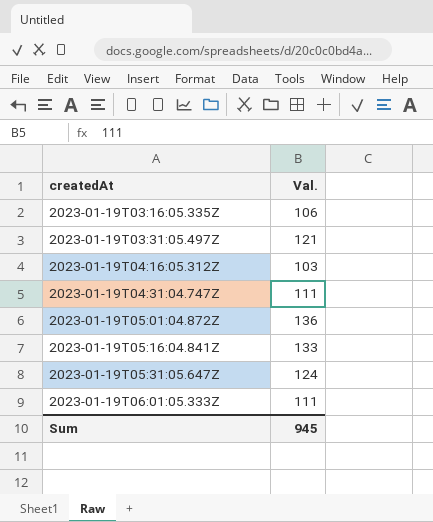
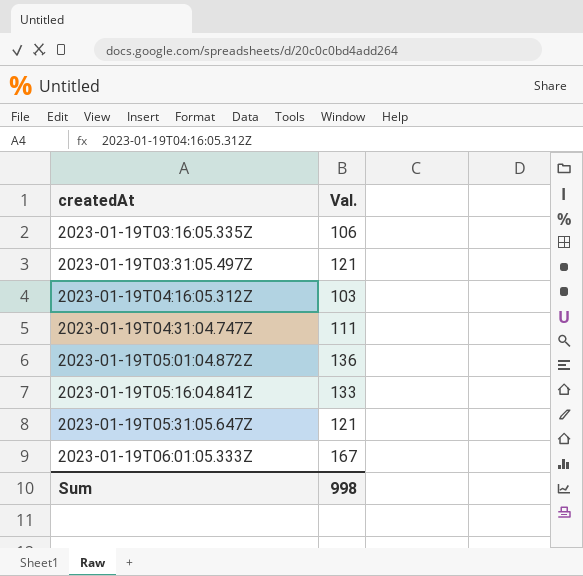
2023-01-19T05:31:05.647Z | Val.: 124 -> 121
2023-01-19T06:01:05.333Z | Val.: 111 -> 167
Sum | Val.: 945 -> 998

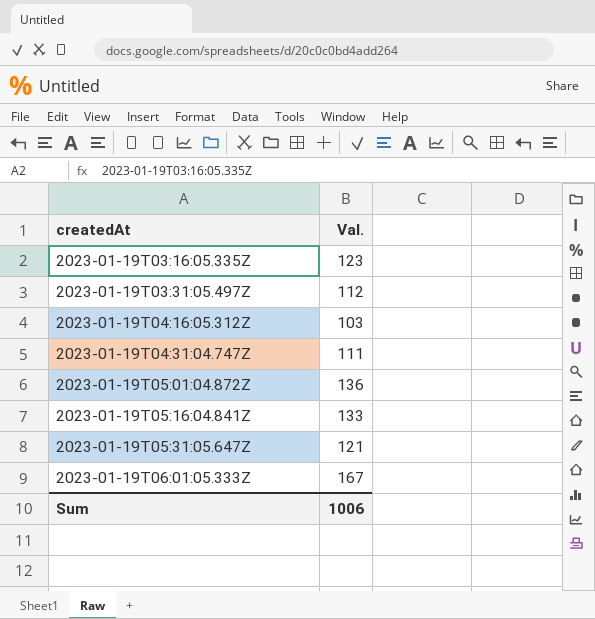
2023-01-19T03:16:05.335Z | Val.: 106 -> 123
2023-01-19T03:31:05.497Z | Val.: 121 -> 112
Sum | Val.: 998 -> 1006

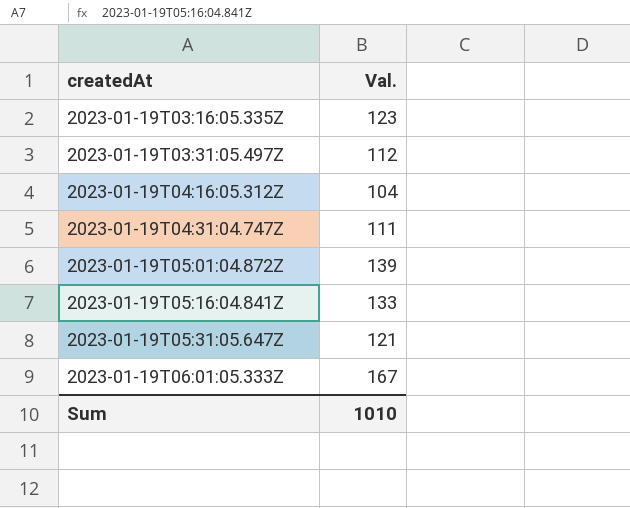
2023-01-19T04:16:05.312Z | Val.: 103 -> 104
2023-01-19T05:01:04.872Z | Val.: 136 -> 139
Sum | Val.: 1006 -> 1010

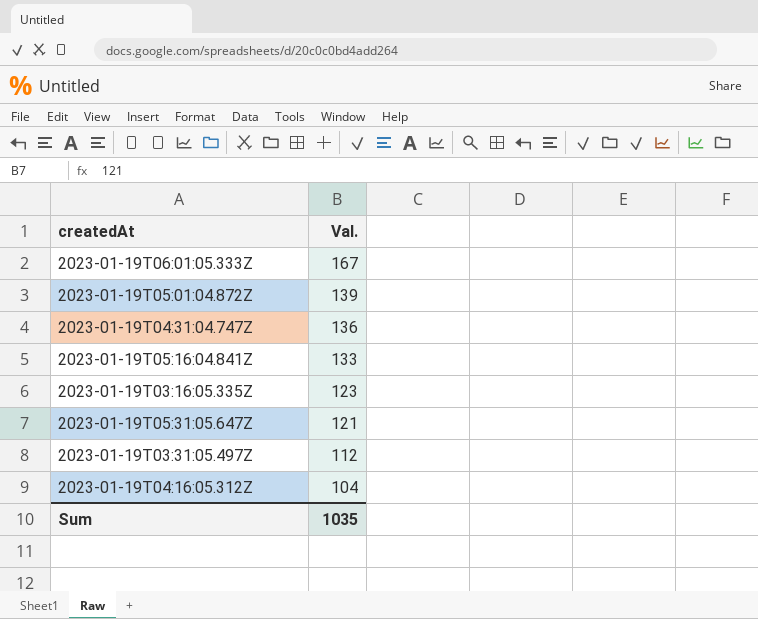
row order: createdAt ascending -> Val. descending
2023-01-19T04:31:04.747Z | Val.: 111 -> 136
Sum | Val.: 1010 -> 1035

